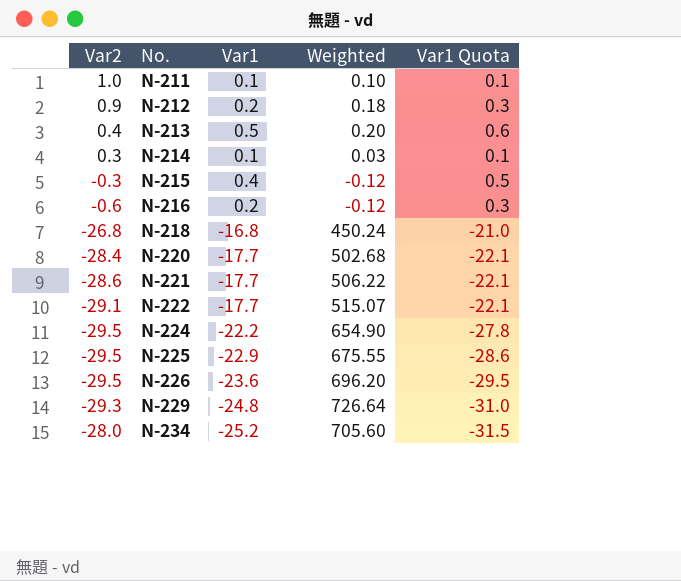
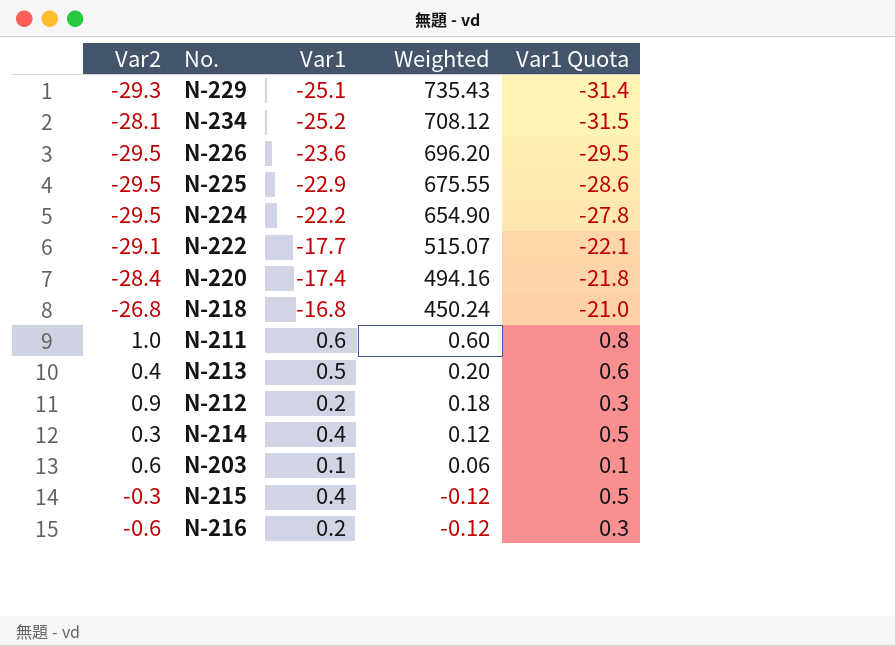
row order: No. ascending -> Weighted descending
row N-221: -28.6 | -17.7 | 506.22 | -22.1 -> none
N-229 | Var1: -24.8 -> -25.1
N-229 | Weighted: 726.64 -> 735.43
N-229 | Var1 Quota: -31.0 -> -31.4
N-234 | Var2: -28.0 -> -28.1
N-234 | Weighted: 705.60 -> 708.12
N-220 | Var1: -17.7 -> -17.4
N-220 | Weighted: 502.68 -> 494.16
N-220 | Var1 Quota: -22.1 -> -21.8
N-211 | Var1: 0.1 -> 0.6
N-211 | Weighted: 0.10 -> 0.60
N-211 | Var1 Quota: 0.1 -> 0.8
N-214 | Var1: 0.1 -> 0.4
N-214 | Weighted: 0.03 -> 0.12
N-214 | Var1 Quota: 0.1 -> 0.5
row N-203: none -> 0.6 | 0.1 | 0.06 | 0.1

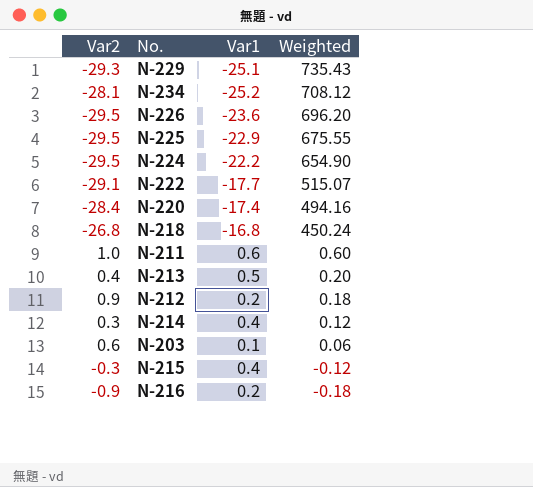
column Var1 Quota | formula: [Var1] * 1.25 -> none
N-216 | Var2: -0.6 -> -0.9
N-216 | Weighted: -0.12 -> -0.18

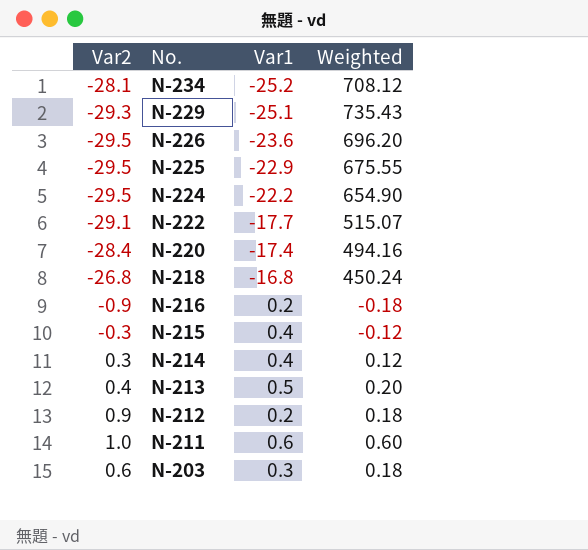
row order: Weighted descending -> No. descending
N-203 | Var1: 0.1 -> 0.3
N-203 | Weighted: 0.06 -> 0.18

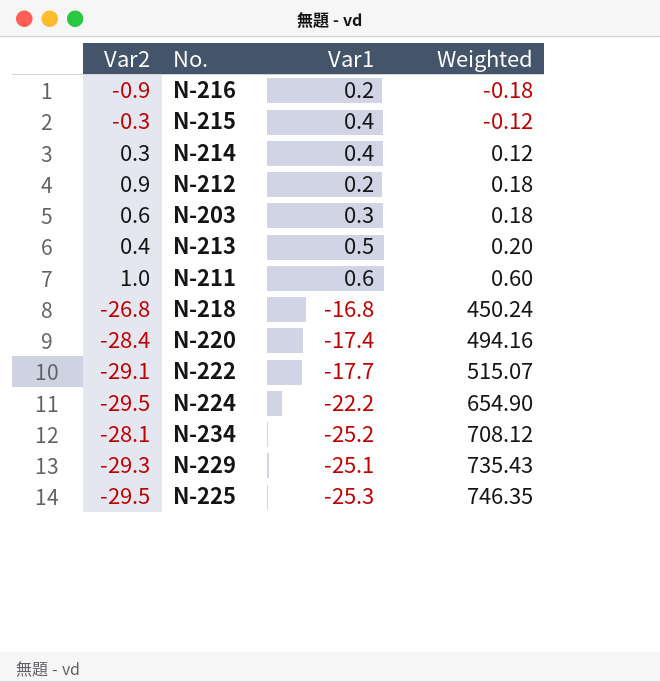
row order: No. descending -> Weighted ascending
row N-226: -29.5 | -23.6 | 696.20 -> none
N-225 | Var1: -22.9 -> -25.3
N-225 | Weighted: 675.55 -> 746.35

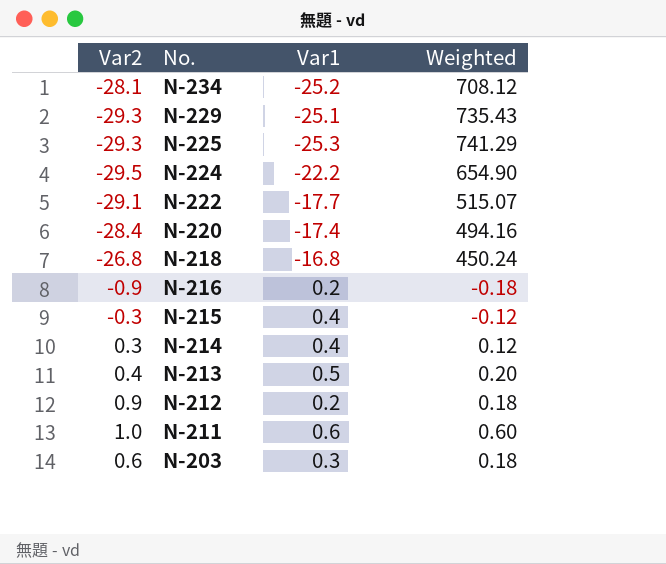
row order: Weighted ascending -> No. descending
N-225 | Var2: -29.5 -> -29.3
N-225 | Weighted: 746.35 -> 741.29

